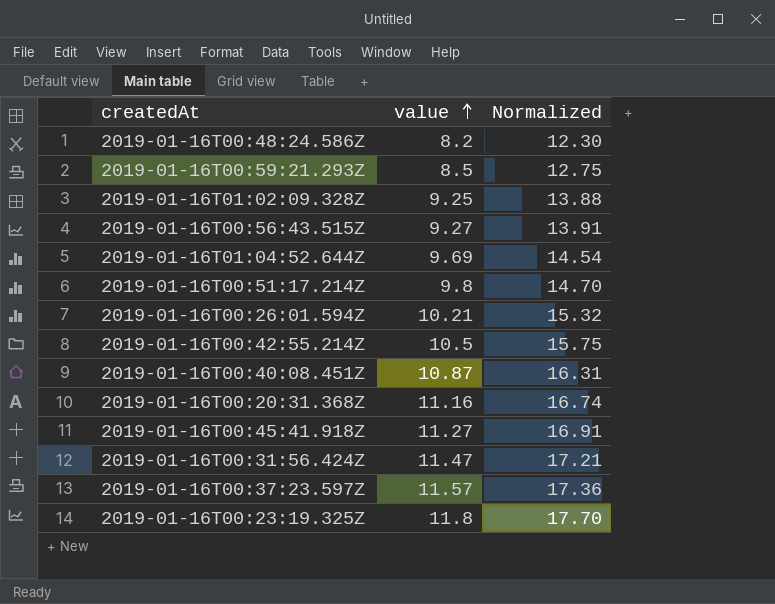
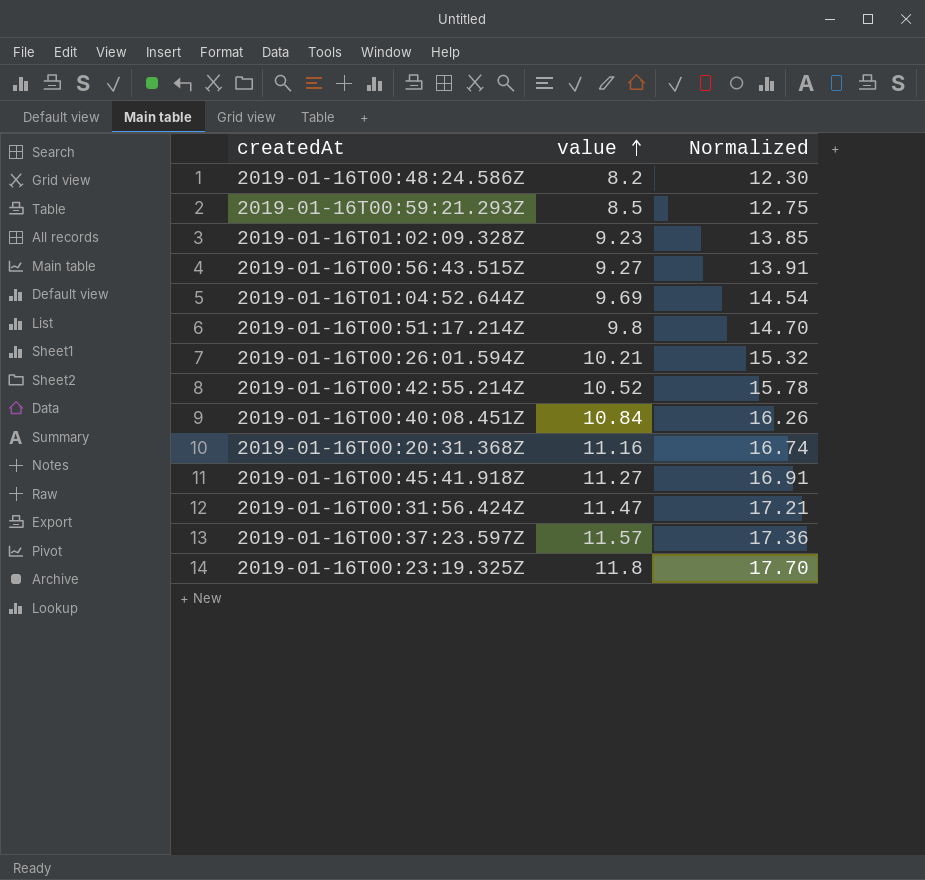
2019-01-16T01:02:09.328Z | value: 9.25 -> 9.23
2019-01-16T01:02:09.328Z | Normalized: 13.88 -> 13.85
2019-01-16T00:42:55.214Z | value: 10.5 -> 10.52
2019-01-16T00:42:55.214Z | Normalized: 15.75 -> 15.78
2019-01-16T00:40:08.451Z | value: 10.87 -> 10.84
2019-01-16T00:40:08.451Z | Normalized: 16.31 -> 16.26

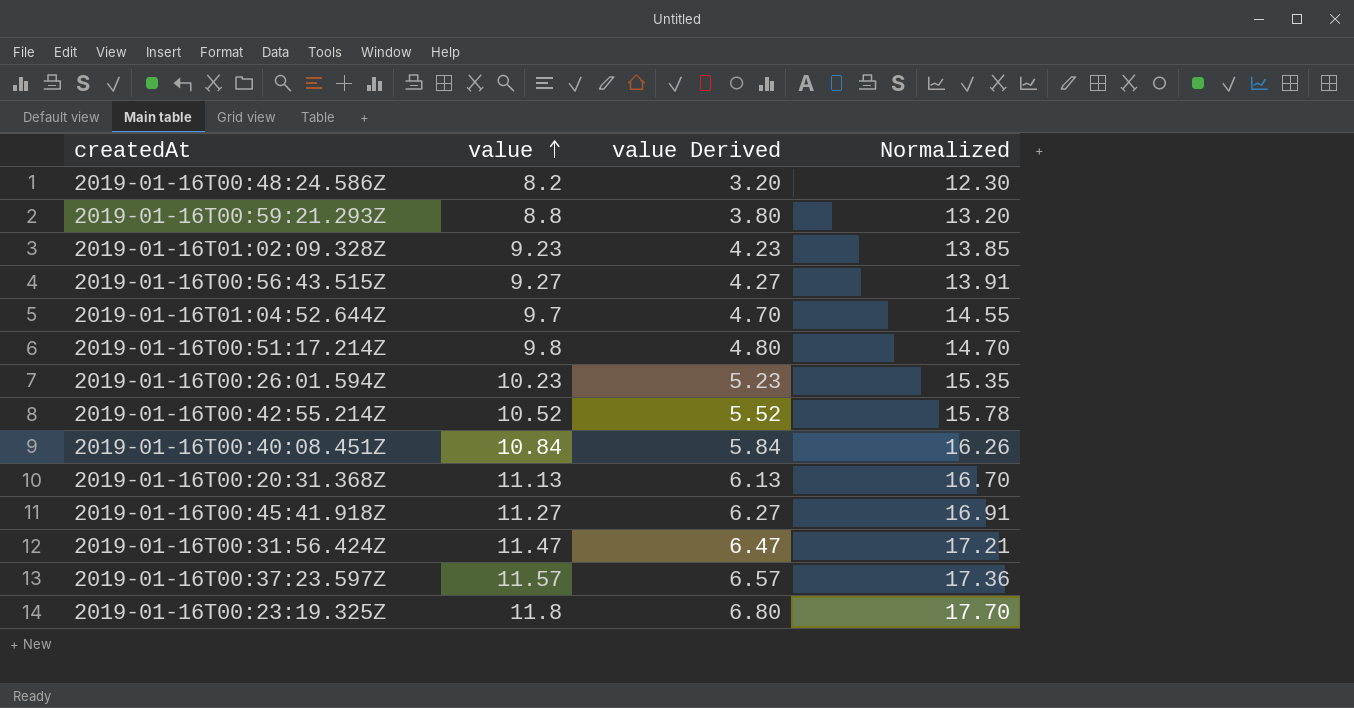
column value Derived | formula: none -> [value] - 5
2019-01-16T00:59:21.293Z | value: 8.5 -> 8.8
2019-01-16T00:59:21.293Z | Normalized: 12.75 -> 13.20
2019-01-16T01:04:52.644Z | value: 9.69 -> 9.7
2019-01-16T01:04:52.644Z | Normalized: 14.54 -> 14.55
2019-01-16T00:26:01.594Z | value: 10.21 -> 10.23
2019-01-16T00:26:01.594Z | Normalized: 15.32 -> 15.35
2019-01-16T00:20:31.368Z | value: 11.16 -> 11.13
2019-01-16T00:20:31.368Z | Normalized: 16.74 -> 16.70

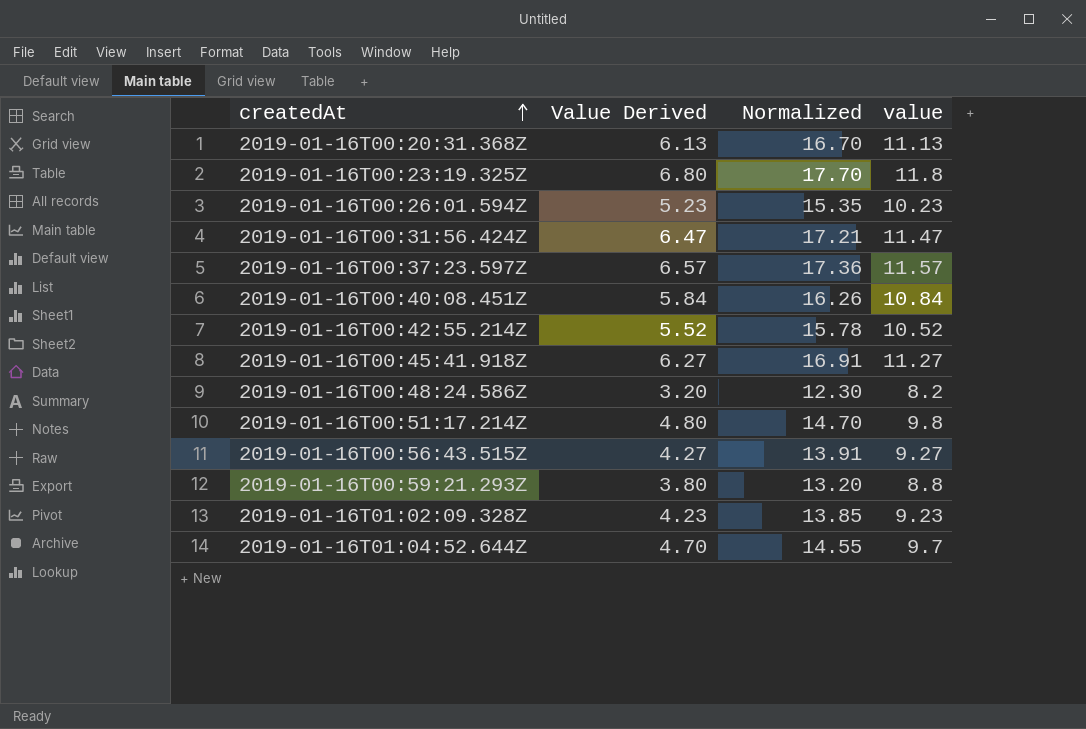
row order: value ascending -> createdAt ascending
column name: value Derived -> Value Derived
column value | position: 2 -> 4

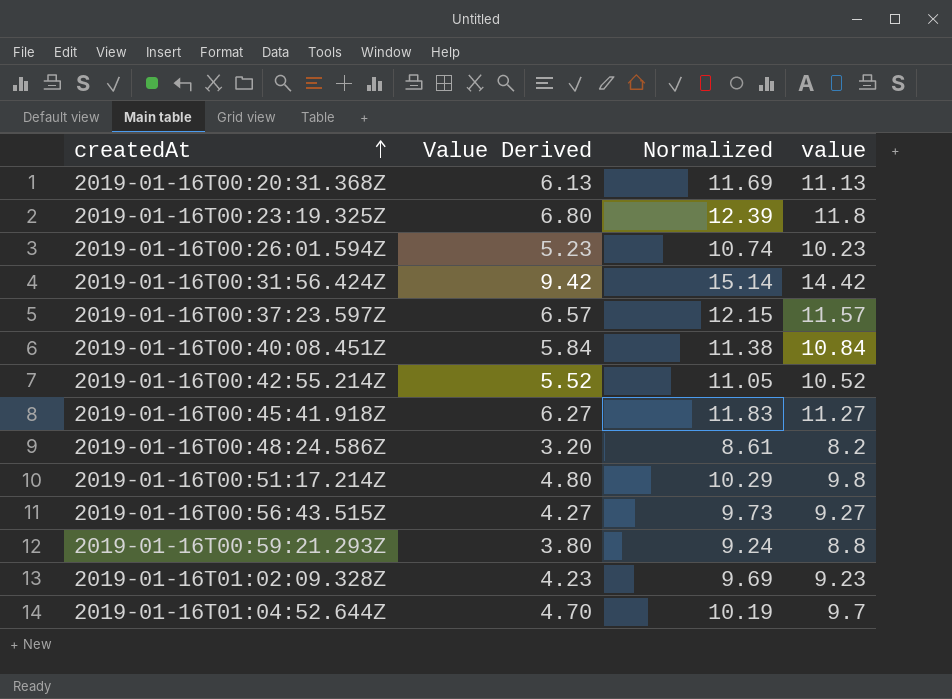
column Normalized | formula: [value] * 1.5 -> [value] * 1.05
2019-01-16T00:31:56.424Z | Value Derived: 6.47 -> 9.42
2019-01-16T00:31:56.424Z | value: 11.47 -> 14.42

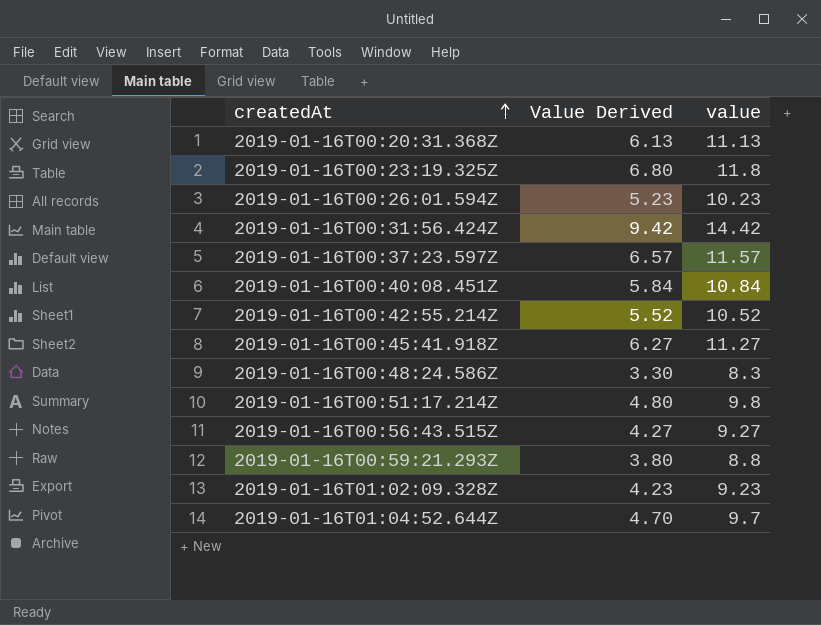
column Normalized | formula: [value] * 1.05 -> none
2019-01-16T00:48:24.586Z | Value Derived: 3.20 -> 3.30
2019-01-16T00:48:24.586Z | value: 8.2 -> 8.3

